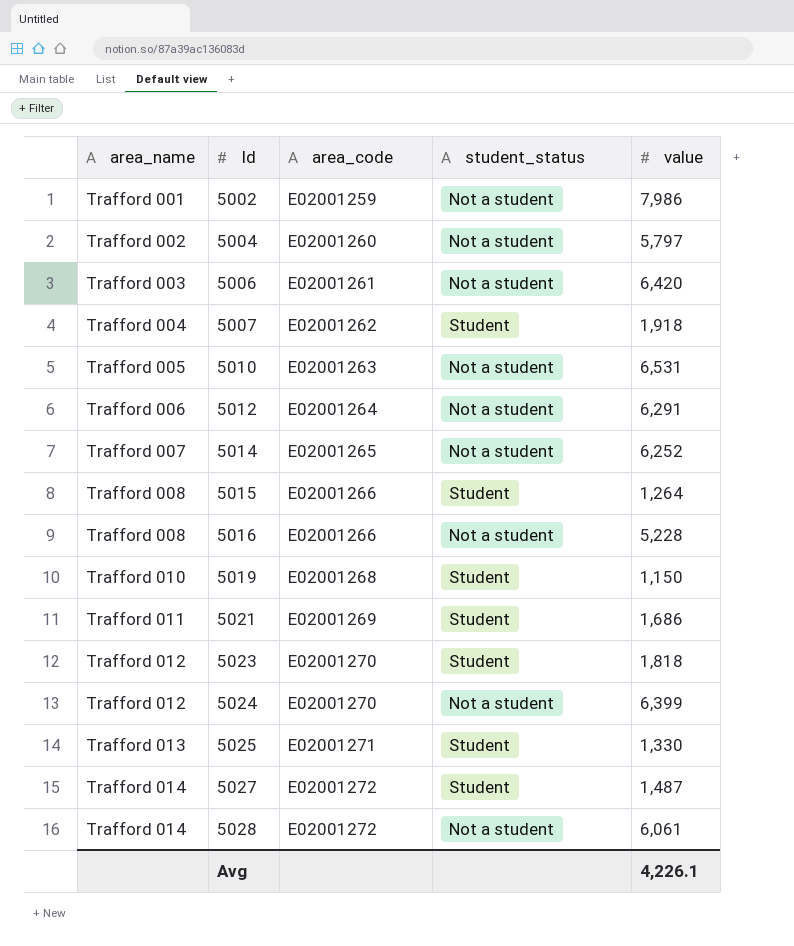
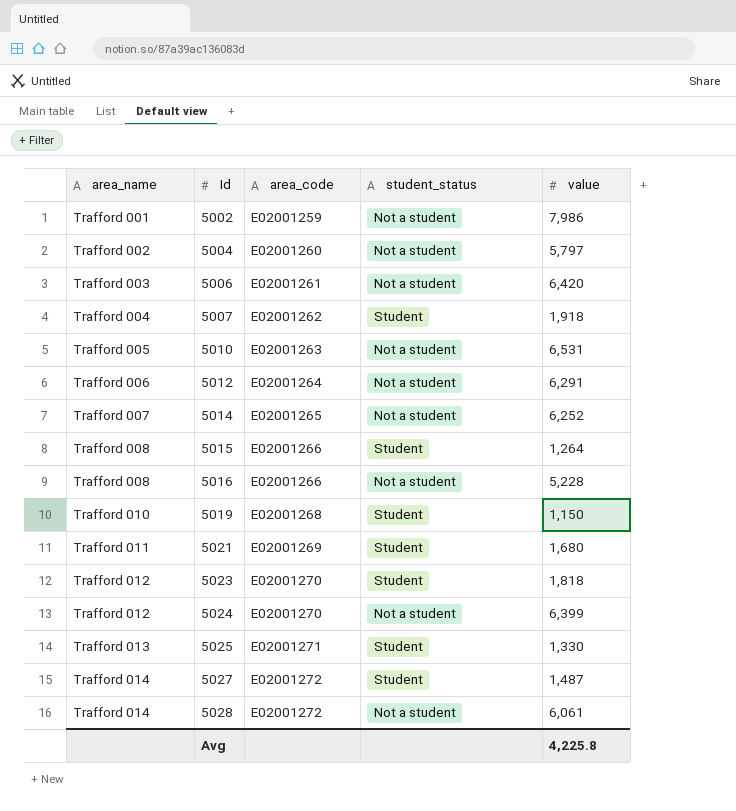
5021 | value: 1,686 -> 1,680
Avg | value: 4,226.1 -> 4,225.8

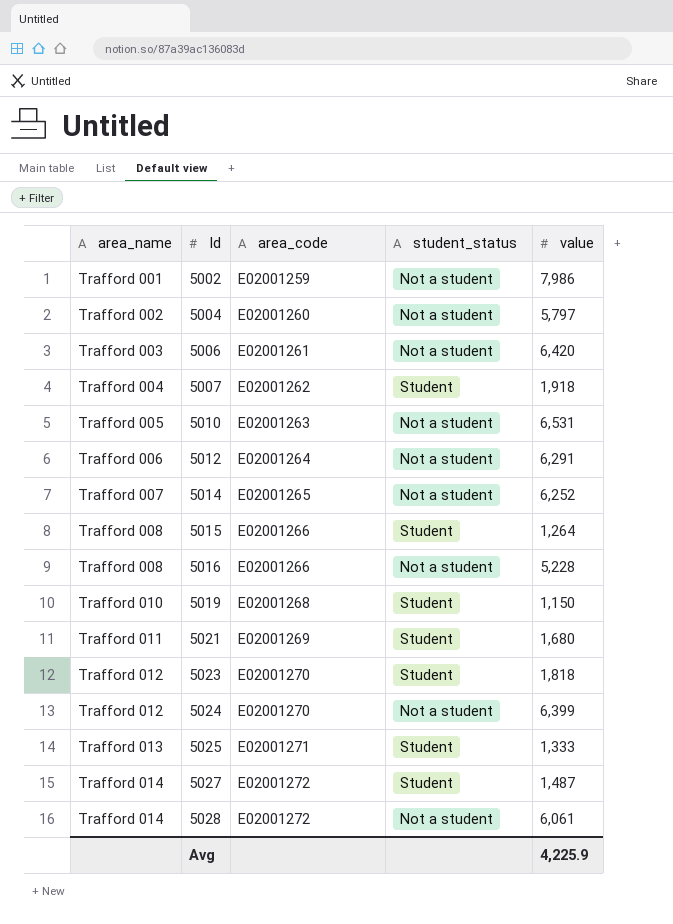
5025 | value: 1,330 -> 1,333
Avg | value: 4,225.8 -> 4,225.9

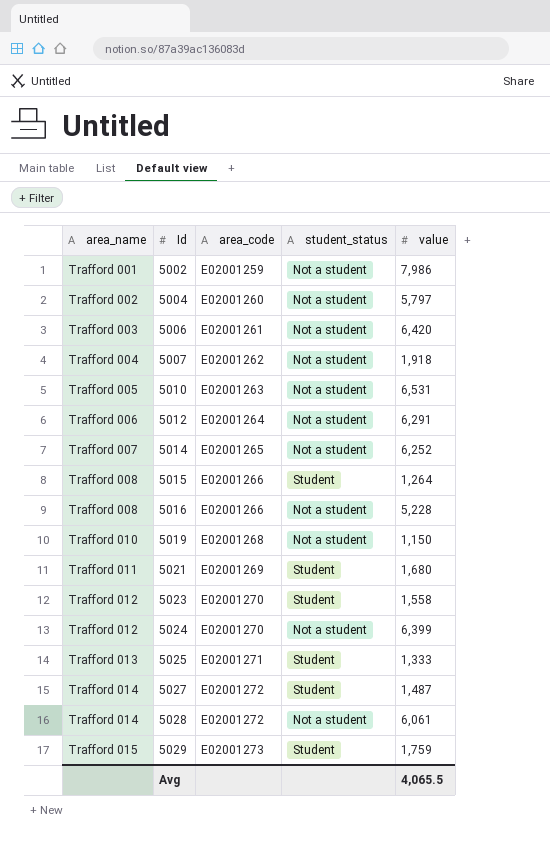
5007 | student_status: Student -> Not a student
5019 | student_status: Student -> Not a student
5023 | value: 1,818 -> 1,558
row 5029: none -> Trafford 015 | E02001273 | Student | 1,759
Avg | value: 4,225.9 -> 4,065.5

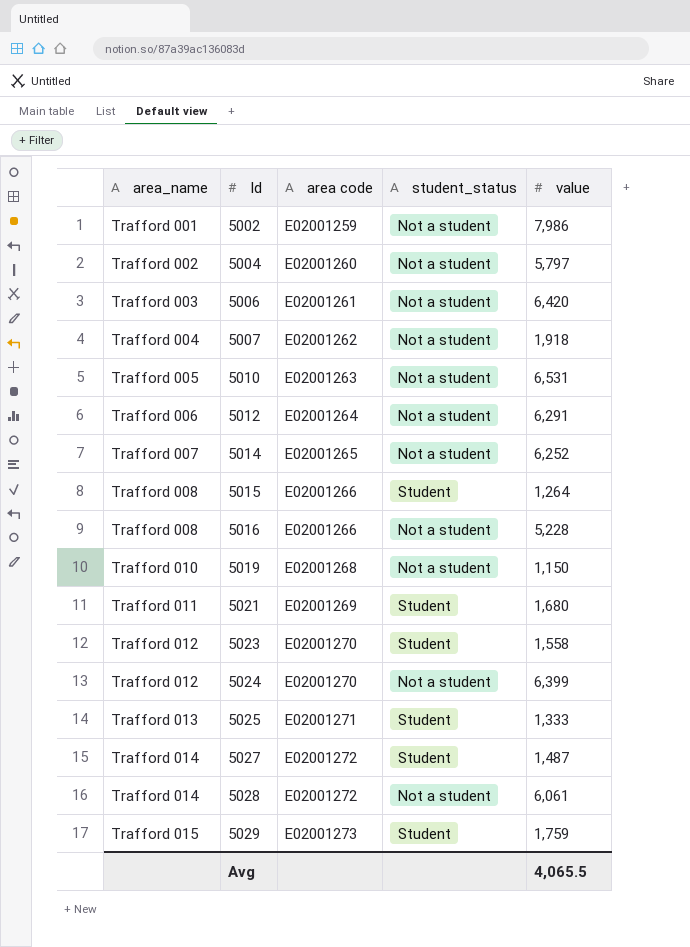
column name: area_code -> area code

